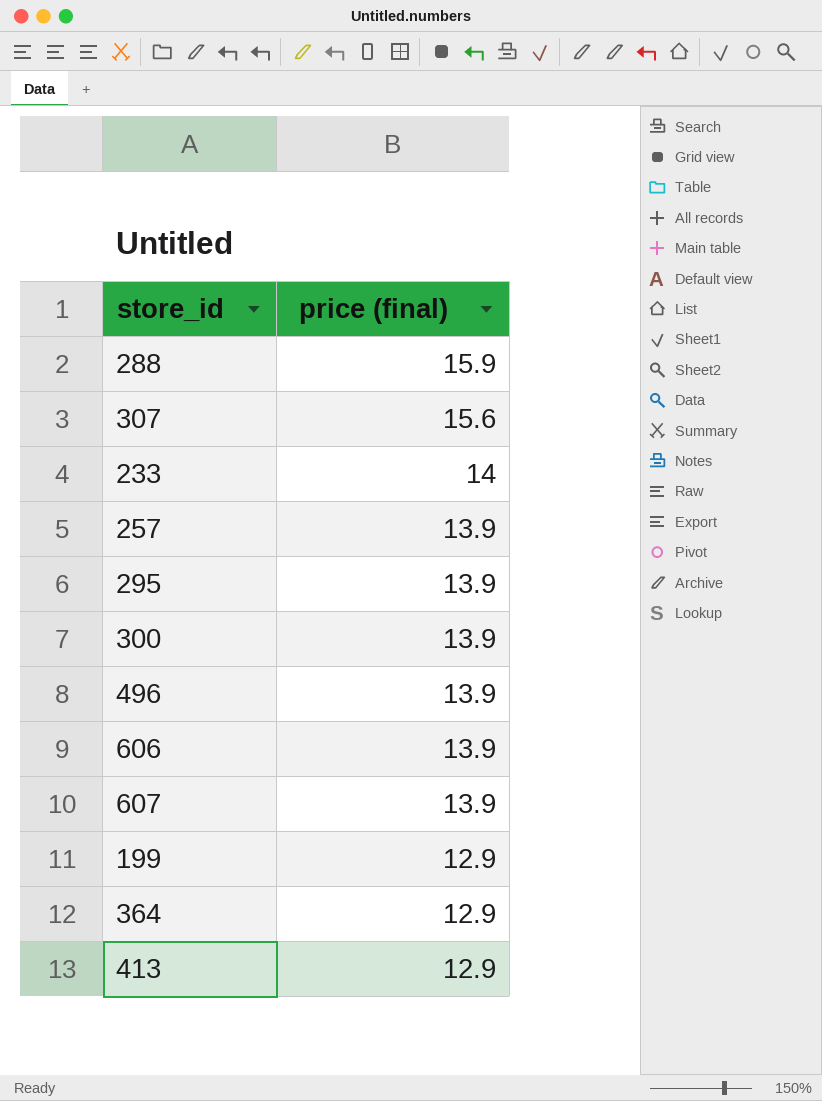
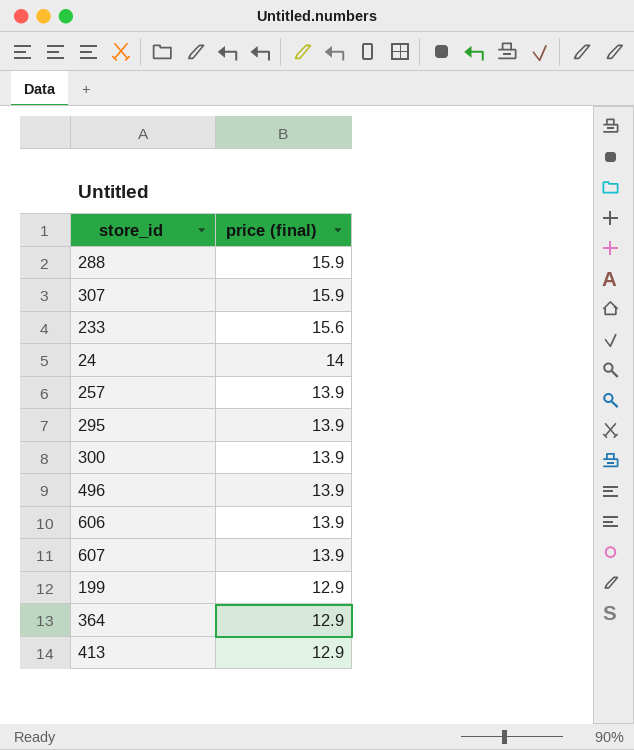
307 | price (final): 15.6 -> 15.9
233 | price (final): 14 -> 15.6
row 24: none -> 14

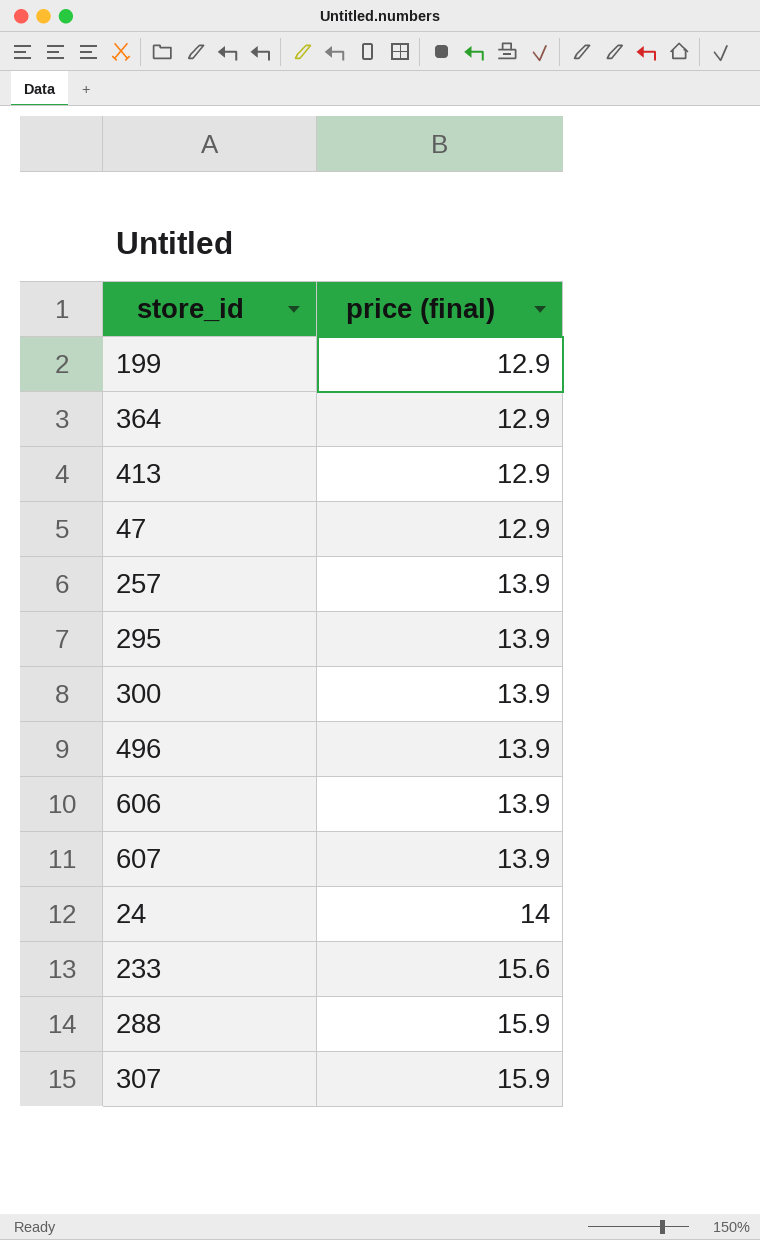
row order: price (final) descending -> price (final) ascending
row 47: none -> 12.9

